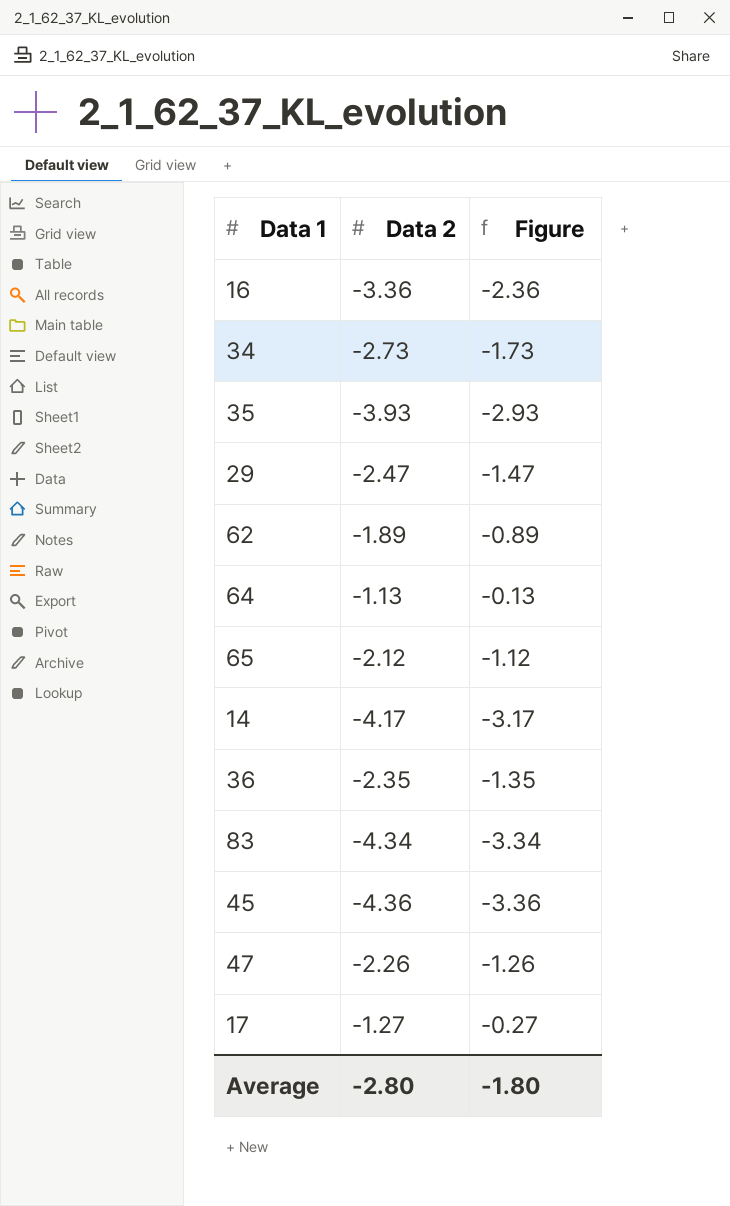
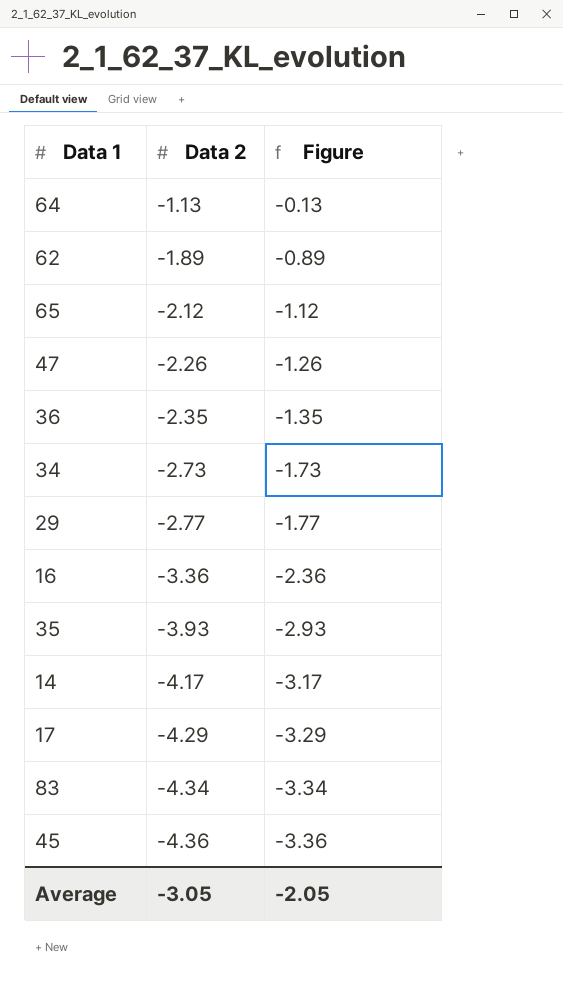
row order: none -> Data 2 descending
29 | Data 2: -2.47 -> -2.77
29 | Figure: -1.47 -> -1.77
17 | Data 2: -1.27 -> -4.29
17 | Figure: -0.27 -> -3.29
Average | Data 2: -2.80 -> -3.05
Average | Figure: -1.80 -> -2.05

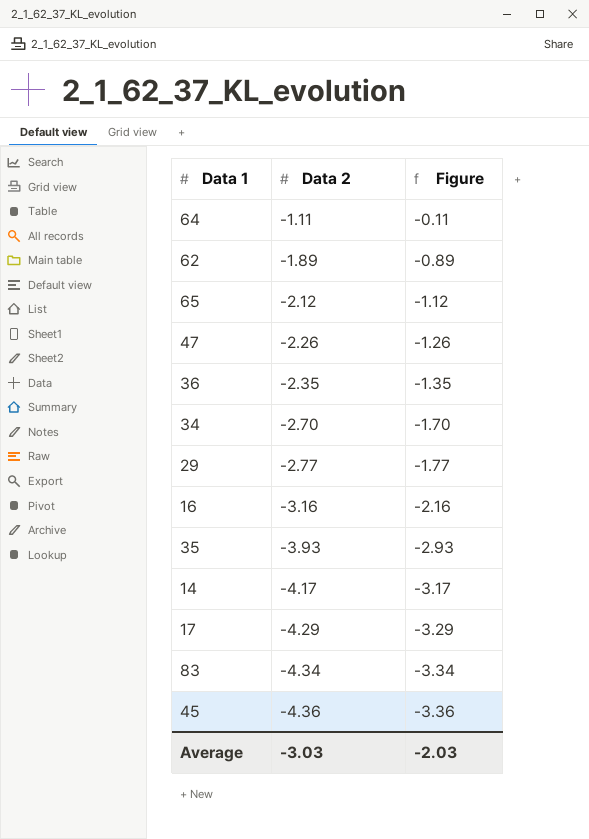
64 | Data 2: -1.13 -> -1.11
64 | Figure: -0.13 -> -0.11
34 | Data 2: -2.73 -> -2.70
34 | Figure: -1.73 -> -1.70
16 | Data 2: -3.36 -> -3.16
16 | Figure: -2.36 -> -2.16
Average | Data 2: -3.05 -> -3.03
Average | Figure: -2.05 -> -2.03

